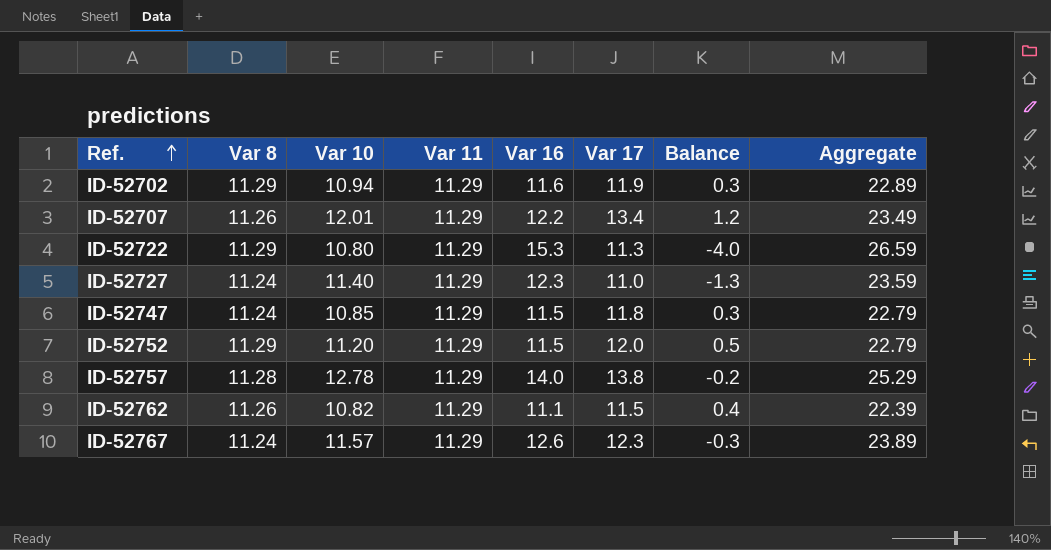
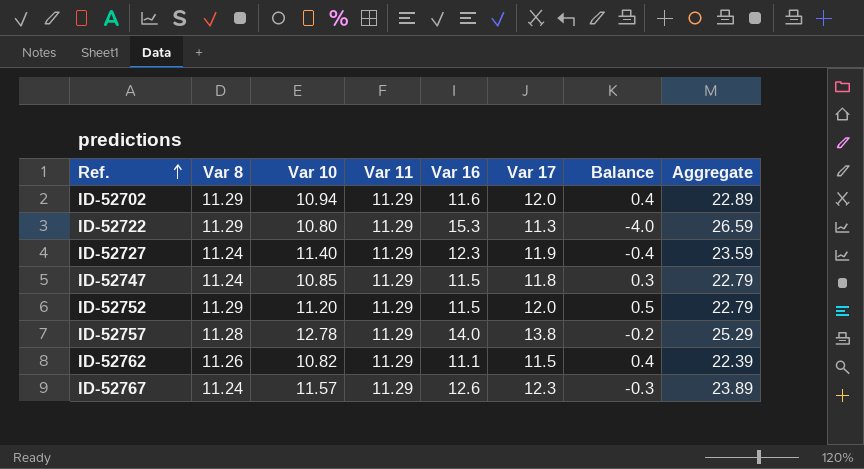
row ID-52707: 11.26 | 12.01 | 11.29 | 12.2 | 13.4 | 1.2 | 23.49 -> none
ID-52702 | Var 17: 11.9 -> 12.0
ID-52702 | Balance: 0.3 -> 0.4
ID-52727 | Var 17: 11.0 -> 11.9
ID-52727 | Balance: -1.3 -> -0.4

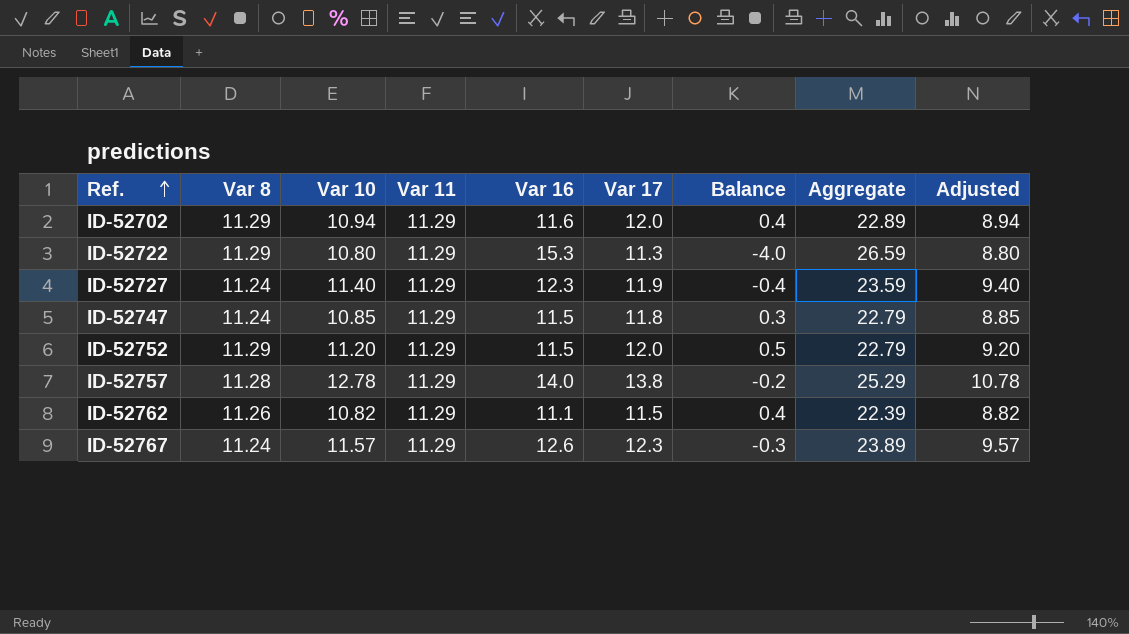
column Adjusted | formula: none -> [Var 10] - 2

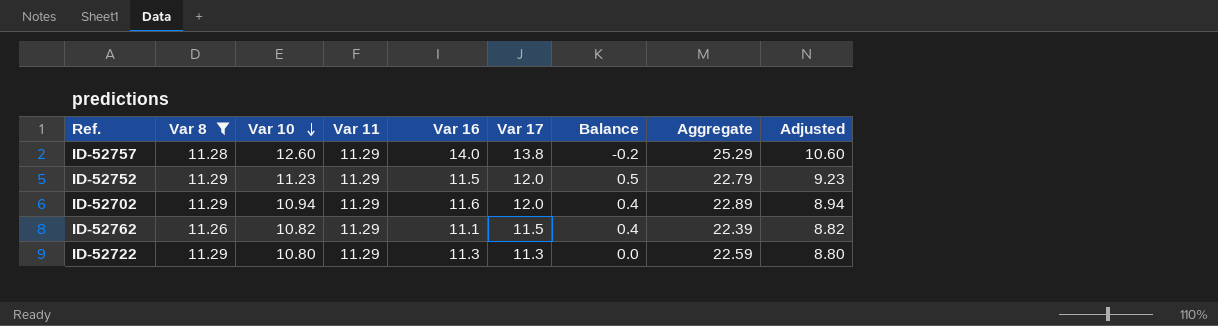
filter: none -> Var 8 != 11.24
row order: Ref. ascending -> Var 10 descending
ID-52757 | Var 10: 12.78 -> 12.60
ID-52757 | Adjusted: 10.78 -> 10.60
ID-52752 | Var 10: 11.20 -> 11.23
ID-52752 | Adjusted: 9.20 -> 9.23
ID-52722 | Var 16: 15.3 -> 11.3
ID-52722 | Balance: -4.0 -> 0.0
ID-52722 | Aggregate: 26.59 -> 22.59

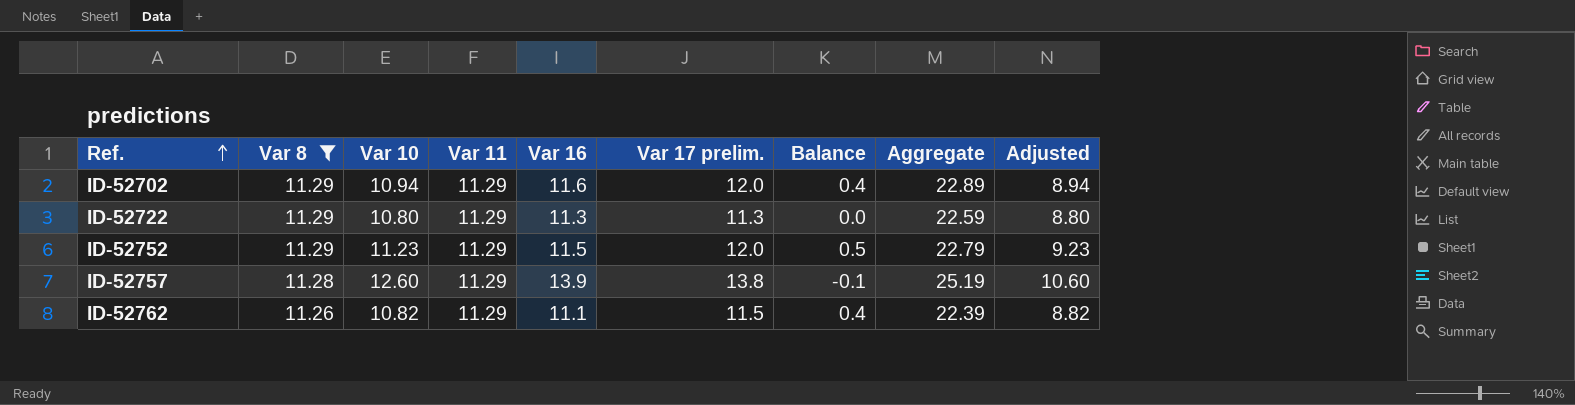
row order: Var 10 descending -> Ref. ascending
column name: Var 17 -> Var 17 prelim.
ID-52757 | Var 16: 14.0 -> 13.9
ID-52757 | Balance: -0.2 -> -0.1
ID-52757 | Aggregate: 25.29 -> 25.19

